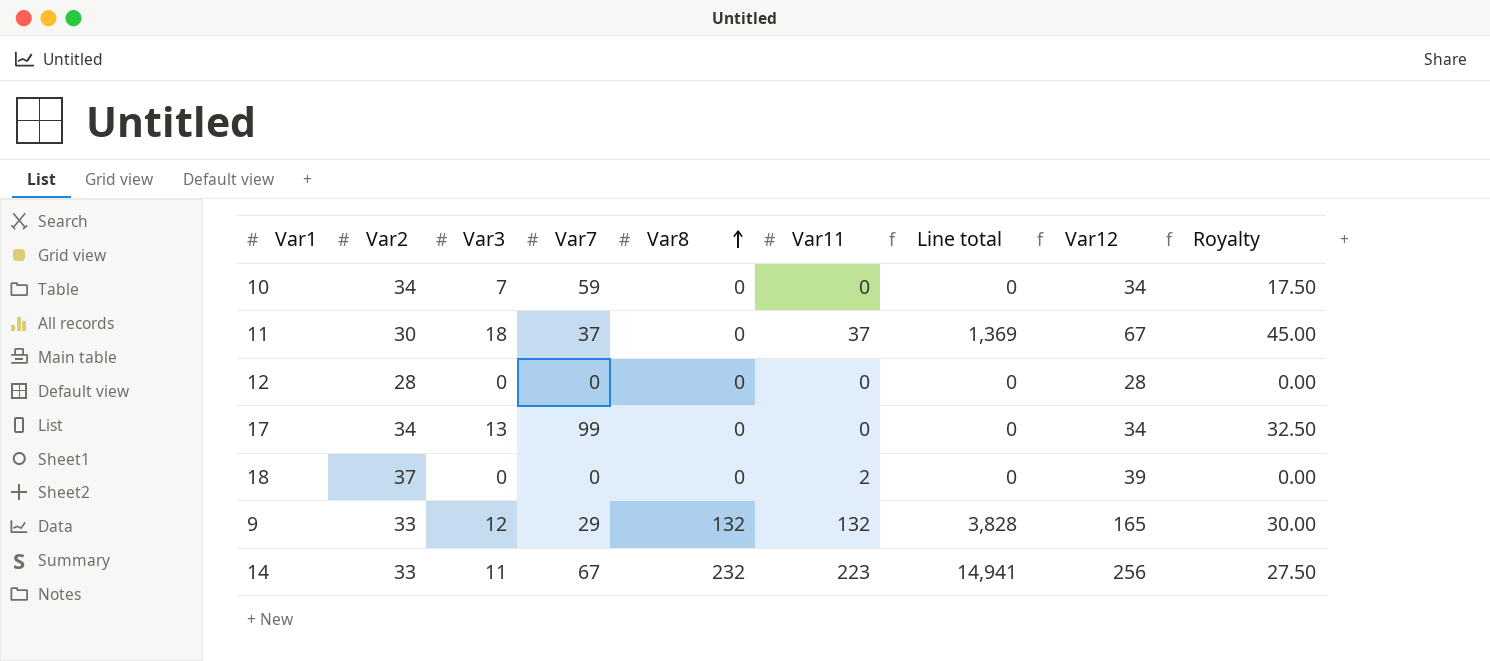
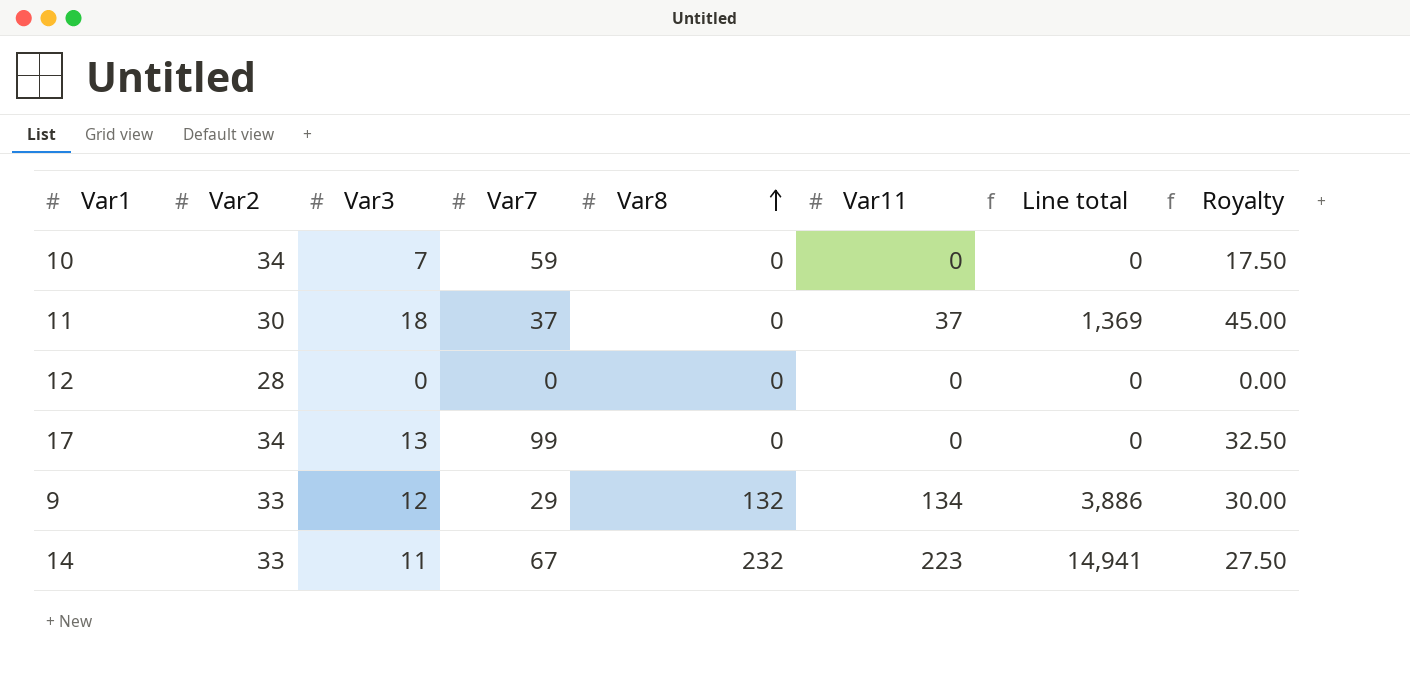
column Var12 | formula: [Var2] + [Var11] -> none
row 18: 37 | 0 | 0 | 0 | 2 | 0 | 39 | 0.00 -> none
9 | Var11: 132 -> 134
9 | Line total: 3,828 -> 3,886

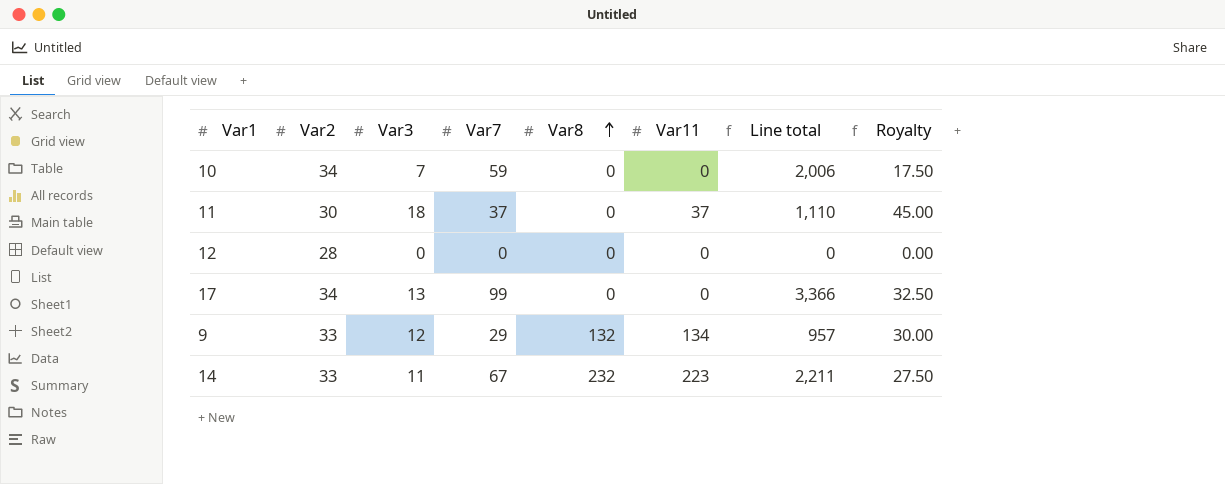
column Line total | formula: [Var7] * [Var11] -> [Var2] * [Var7]

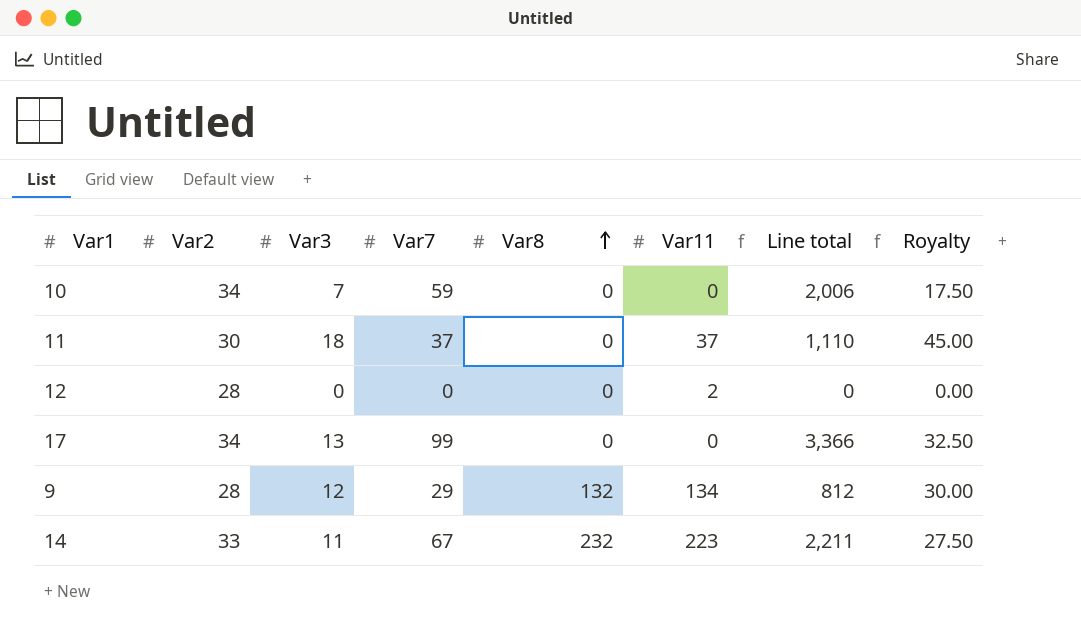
12 | Var11: 0 -> 2
9 | Var2: 33 -> 28
9 | Line total: 957 -> 812

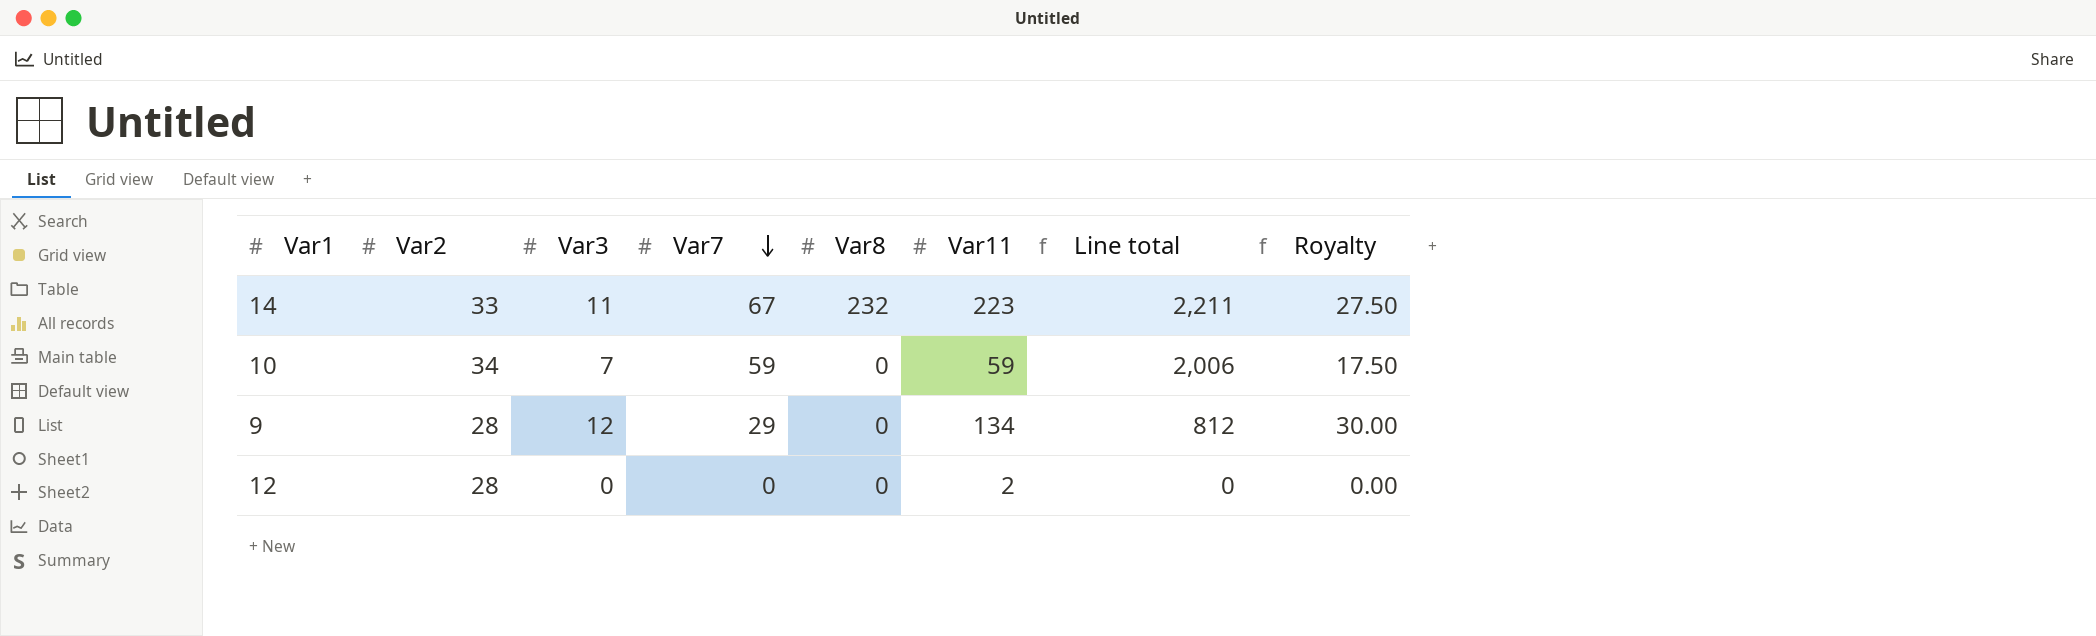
row order: Var8 ascending -> Var7 descending
row 11: 30 | 18 | 37 | 0 | 37 | 1,110 | 45.00 -> none
row 17: 34 | 13 | 99 | 0 | 0 | 3,366 | 32.50 -> none
10 | Var11: 0 -> 59
9 | Var8: 132 -> 0

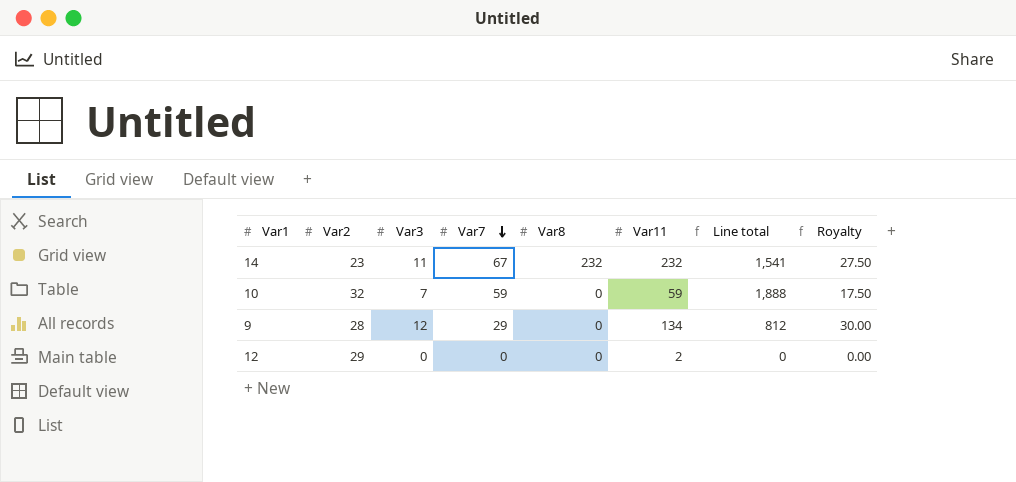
14 | Var2: 33 -> 23
14 | Var11: 223 -> 232
14 | Line total: 2,211 -> 1,541
10 | Var2: 34 -> 32
10 | Line total: 2,006 -> 1,888
12 | Var2: 28 -> 29

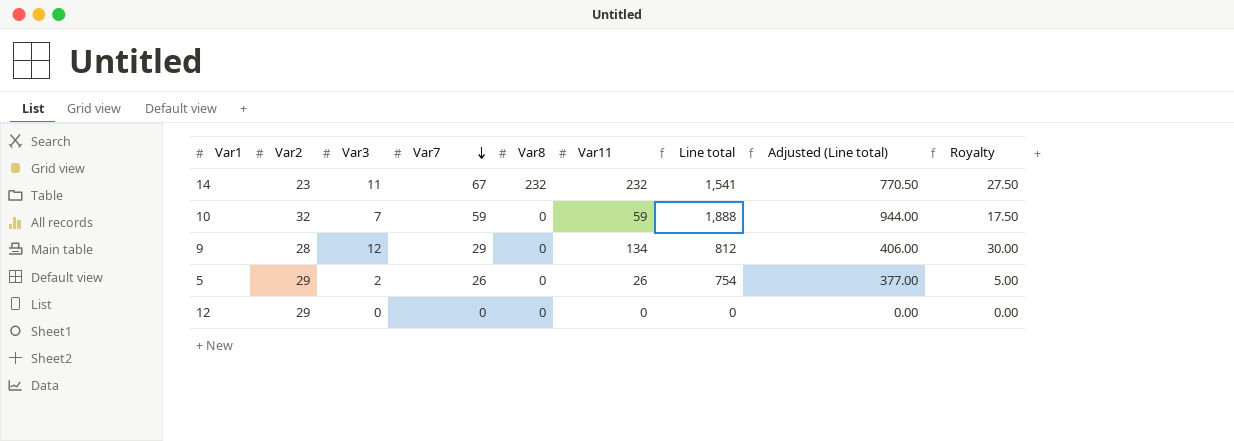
column Adjusted (Line total) | formula: none -> [Line total] * 0.5
row 5: none -> 29 | 2 | 26 | 0 | 26 | 754 | 377.00 | 5.00
12 | Var11: 2 -> 0

